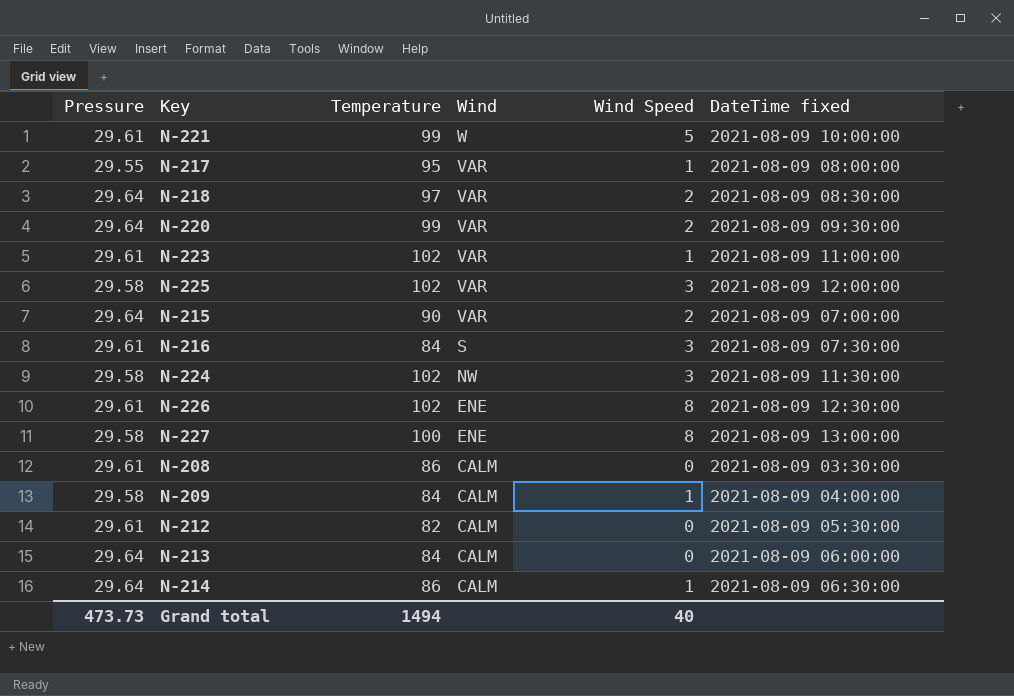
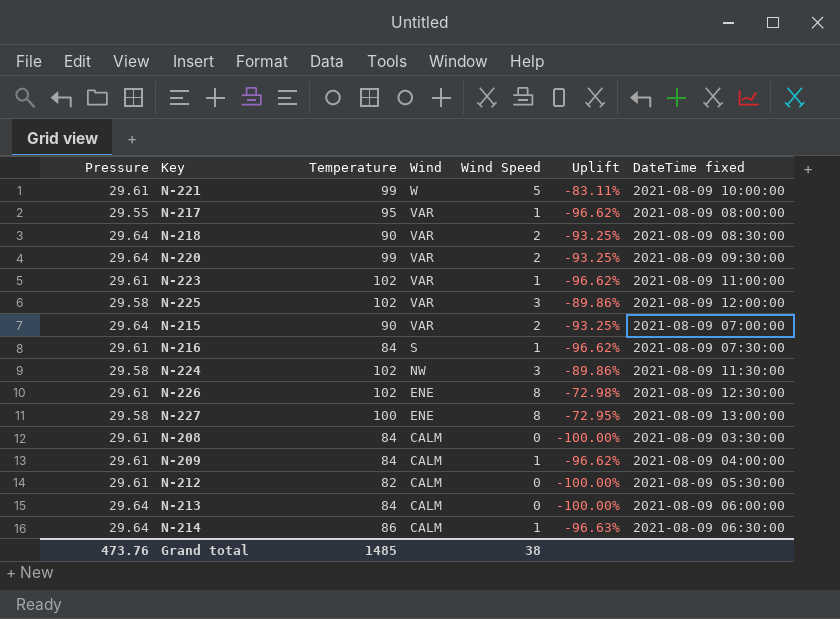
column Uplift | formula: none -> ([Wind Speed] - [Pressure]) / [Pressure]
N-218 | Temperature: 97 -> 90
N-216 | Wind Speed: 3 -> 1
N-208 | Temperature: 86 -> 84
N-209 | Pressure: 29.58 -> 29.61
Grand total | Pressure: 473.73 -> 473.76
Grand total | Temperature: 1494 -> 1485
Grand total | Wind Speed: 40 -> 38

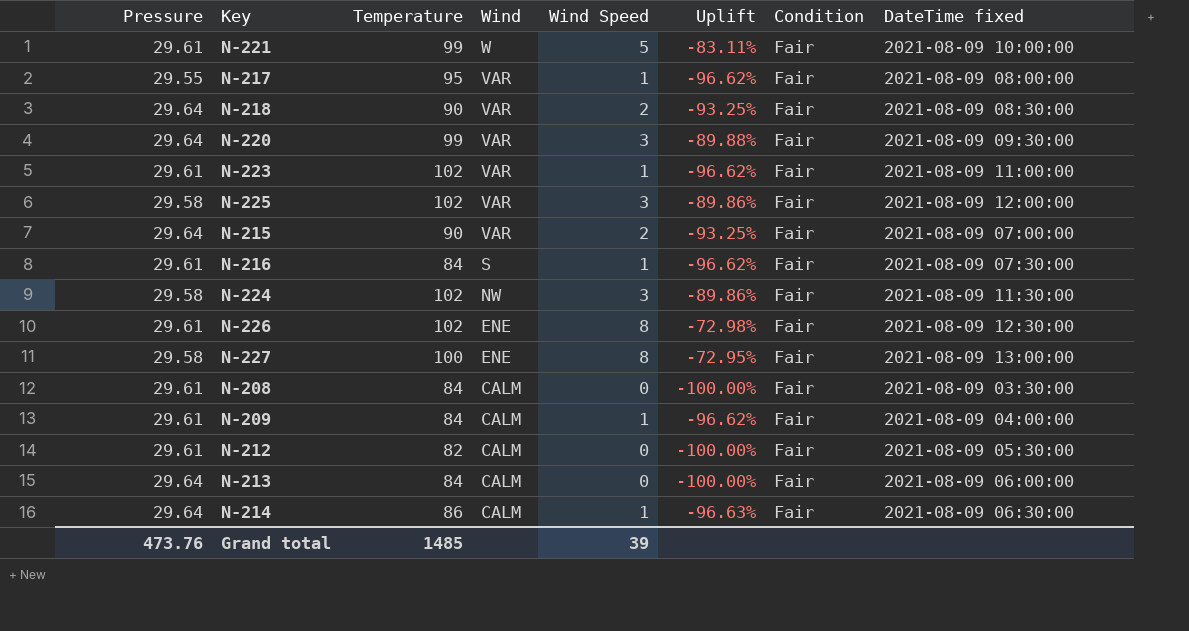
column Condition | position: none -> 7
N-220 | Wind Speed: 2 -> 3
N-220 | Uplift: -93.25% -> -89.88%
Grand total | Wind Speed: 38 -> 39

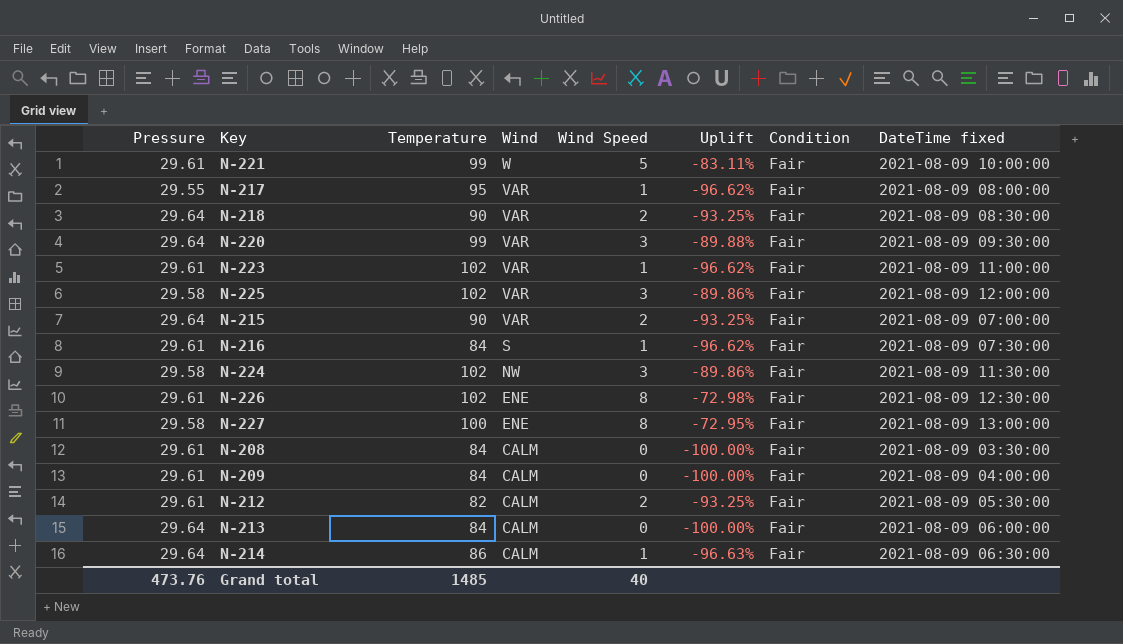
N-209 | Wind Speed: 1 -> 0
N-209 | Uplift: -96.62% -> -100.00%
N-212 | Wind Speed: 0 -> 2
N-212 | Uplift: -100.00% -> -93.25%
Grand total | Wind Speed: 39 -> 40

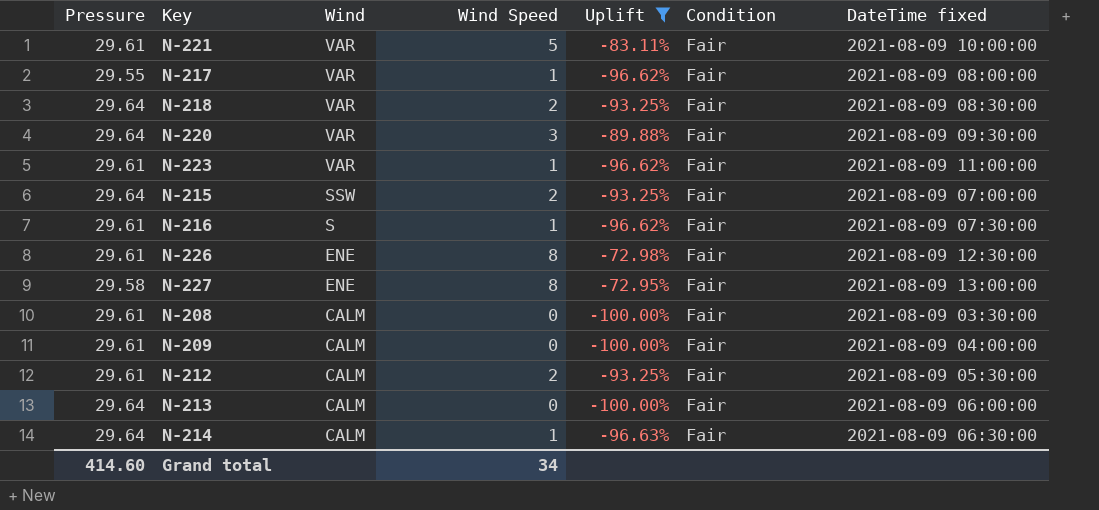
filter: none -> Uplift != -89.86%
column Temperature | position: 3 -> none
N-221 | Wind: W -> VAR
N-215 | Wind: VAR -> SSW
Grand total | Pressure: 473.76 -> 414.60
Grand total | Wind Speed: 40 -> 34

